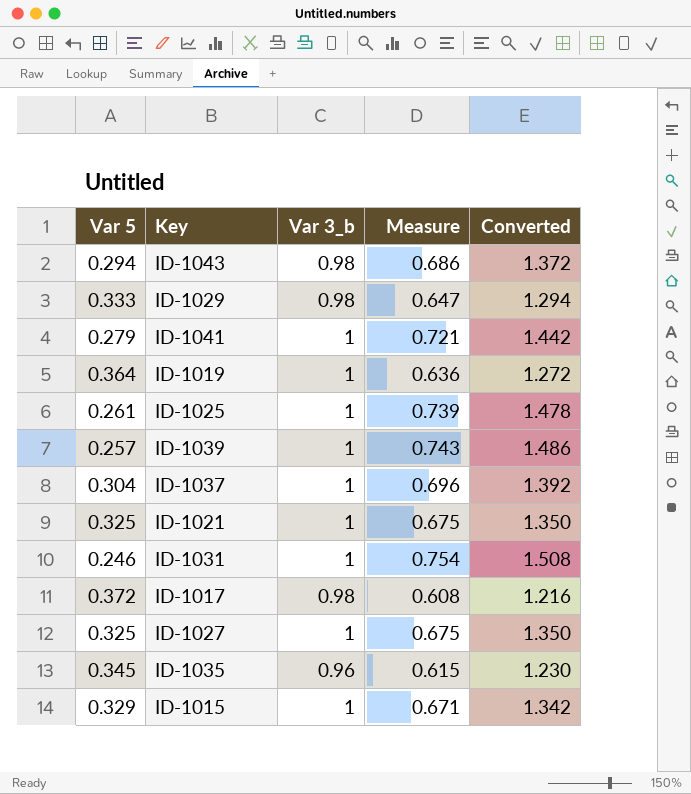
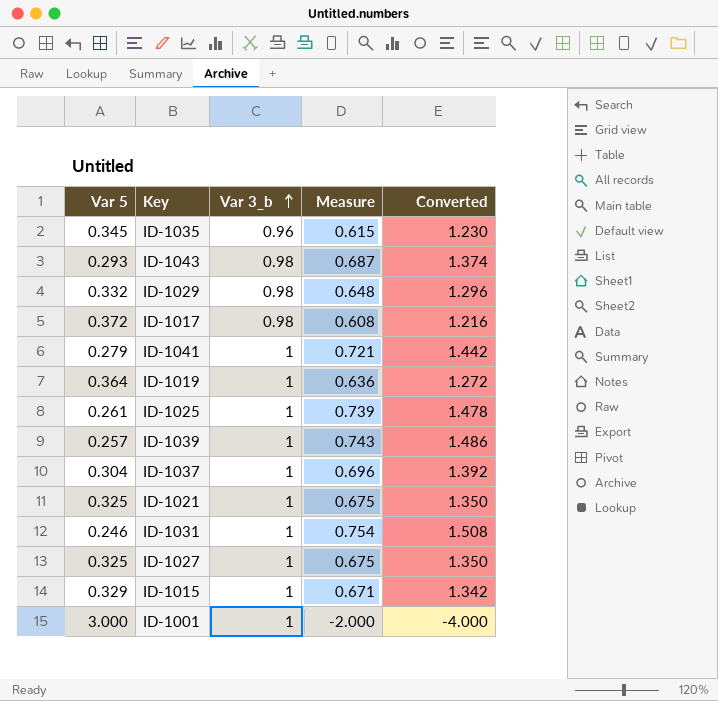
row order: none -> Var 3_b ascending
ID-1043 | Var 5: 0.294 -> 0.293
ID-1043 | Measure: 0.686 -> 0.687
ID-1043 | Converted: 1.372 -> 1.374
ID-1029 | Var 5: 0.333 -> 0.332
ID-1029 | Measure: 0.647 -> 0.648
ID-1029 | Converted: 1.294 -> 1.296
row ID-1001: none -> 3.000 | 1 | -2.000 | -4.000

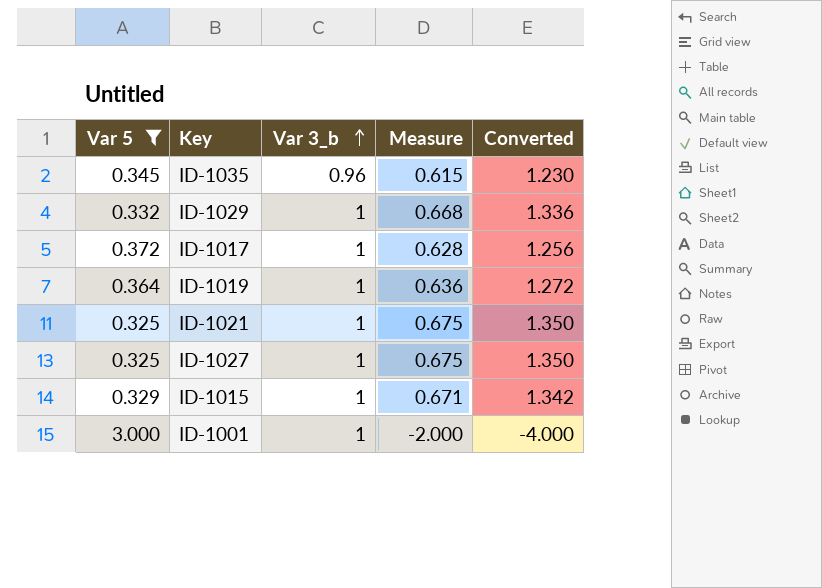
filter: none -> Var 5 >= 0.325
ID-1029 | Var 3_b: 0.98 -> 1
ID-1029 | Measure: 0.648 -> 0.668
ID-1029 | Converted: 1.296 -> 1.336
ID-1017 | Var 3_b: 0.98 -> 1
ID-1017 | Measure: 0.608 -> 0.628
ID-1017 | Converted: 1.216 -> 1.256

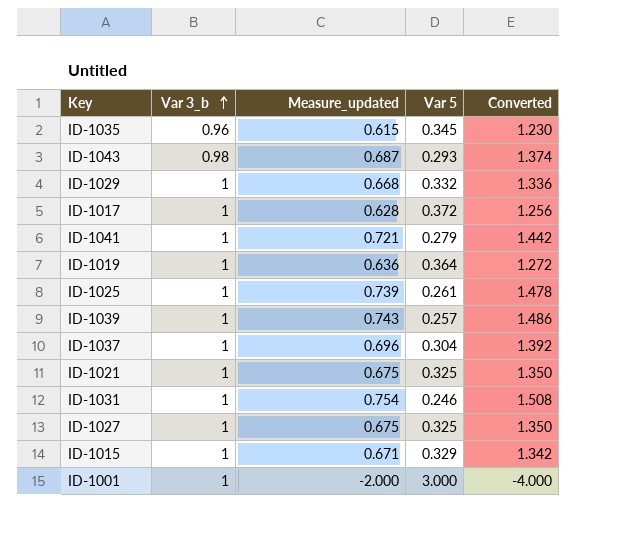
filter: Var 5 >= 0.325 -> none
column name: Measure -> Measure_updated
column Var 5 | position: 1 -> 4

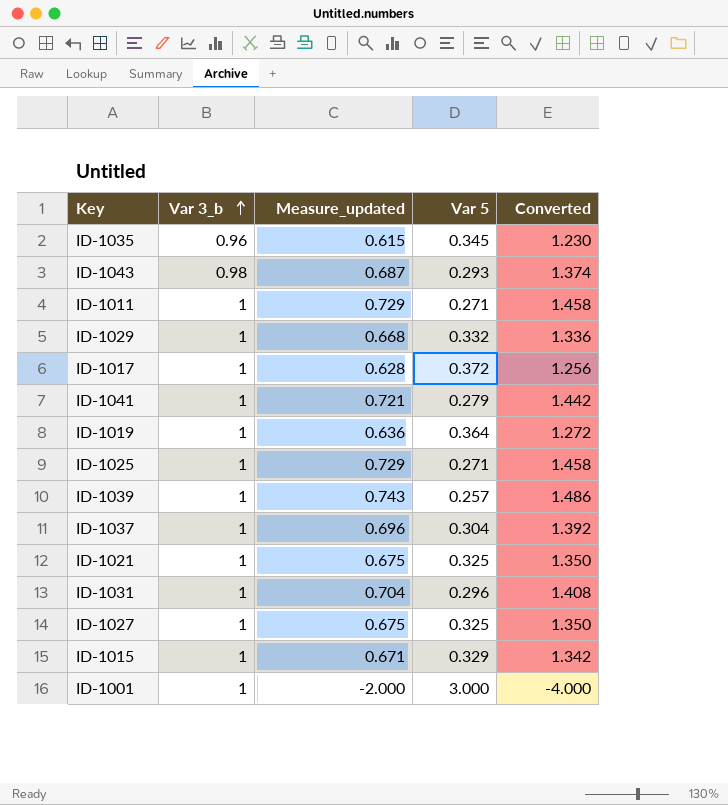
row ID-1011: none -> 1 | 0.729 | 0.271 | 1.458
ID-1025 | Measure_updated: 0.739 -> 0.729
ID-1025 | Var 5: 0.261 -> 0.271
ID-1025 | Converted: 1.478 -> 1.458
ID-1031 | Measure_updated: 0.754 -> 0.704
ID-1031 | Var 5: 0.246 -> 0.296
ID-1031 | Converted: 1.508 -> 1.408

